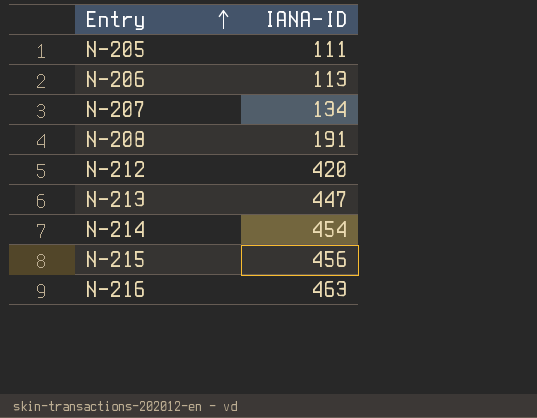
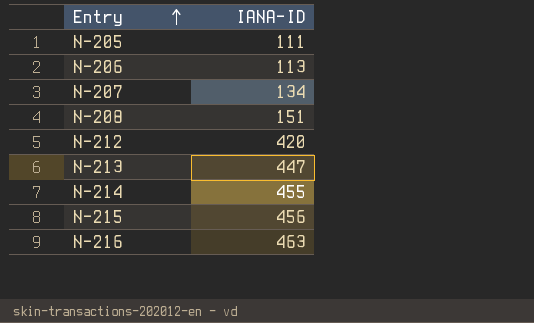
N-208 | IANA-ID: 191 -> 151
N-214 | IANA-ID: 454 -> 455

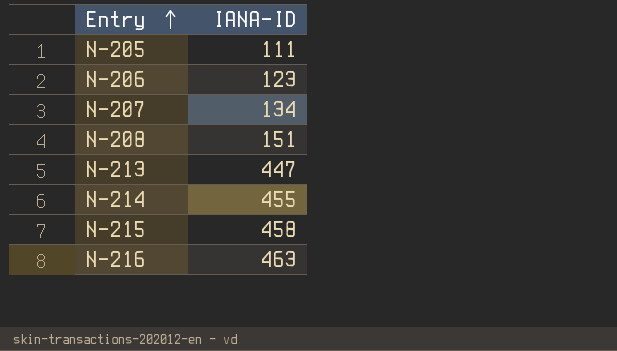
row N-212: 420 -> none
N-206 | IANA-ID: 113 -> 123
N-215 | IANA-ID: 456 -> 458

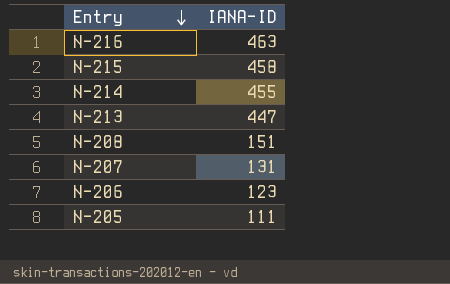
row order: Entry ascending -> Entry descending
N-207 | IANA-ID: 134 -> 131

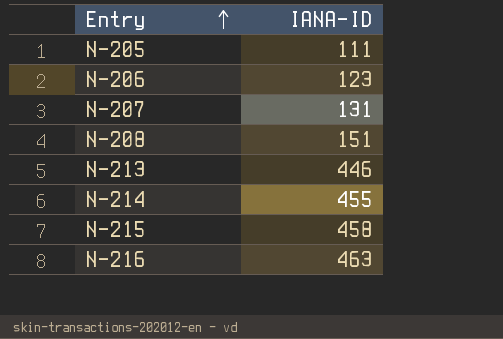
row order: Entry descending -> Entry ascending
N-213 | IANA-ID: 447 -> 446

